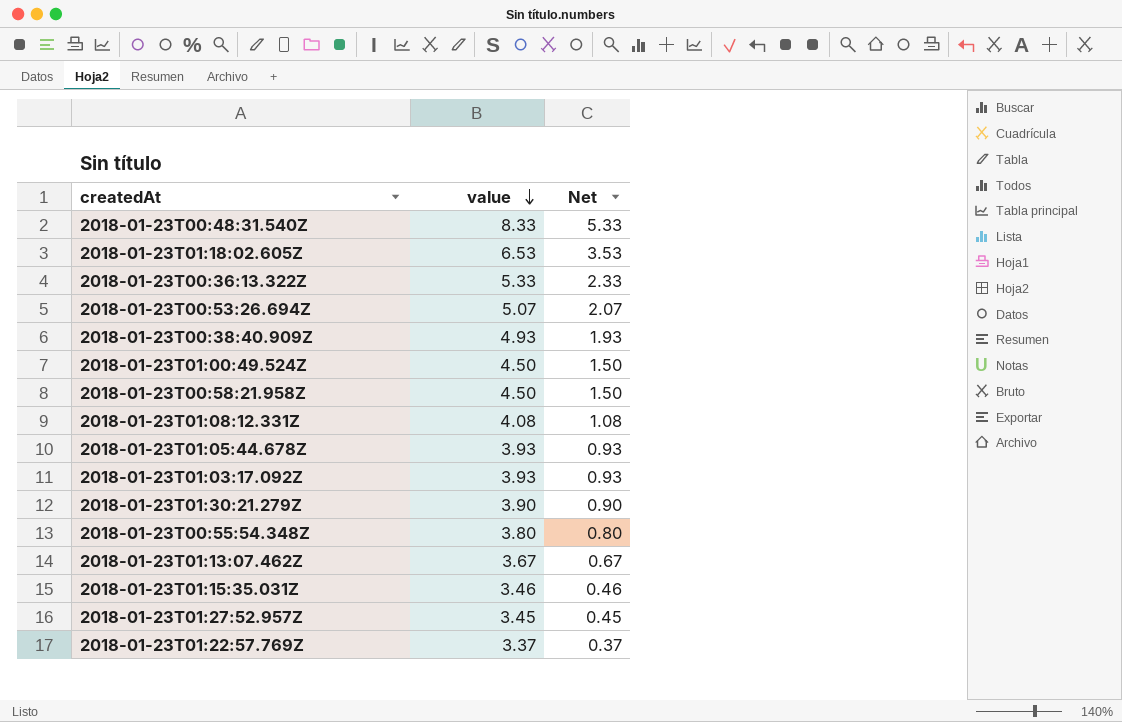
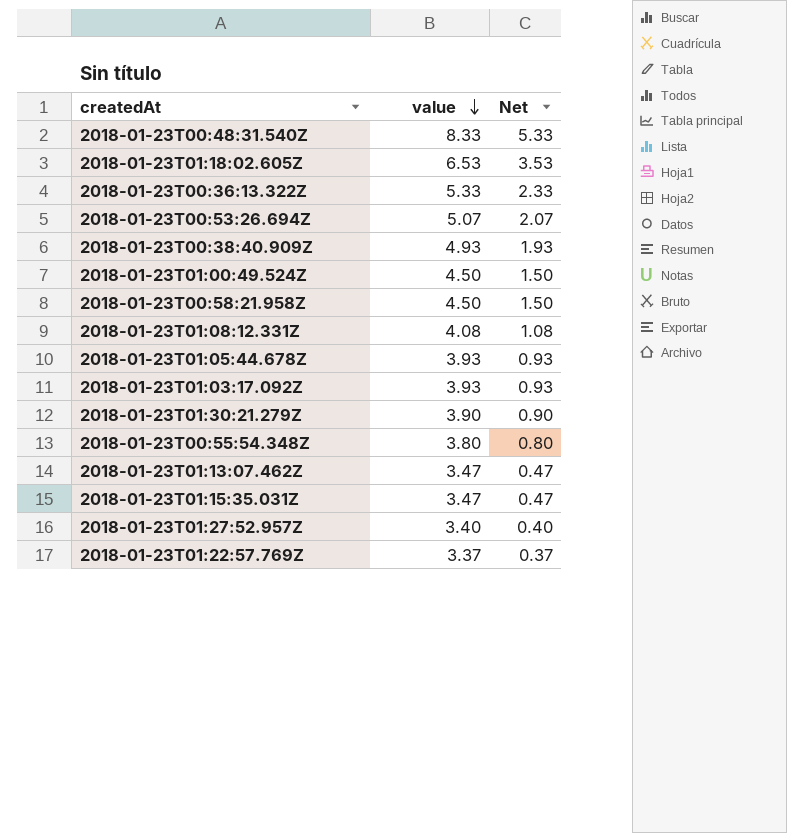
2018-01-23T01:13:07.462Z | value: 3.67 -> 3.47
2018-01-23T01:13:07.462Z | Net: 0.67 -> 0.47
2018-01-23T01:15:35.031Z | value: 3.46 -> 3.47
2018-01-23T01:15:35.031Z | Net: 0.46 -> 0.47
2018-01-23T01:27:52.957Z | value: 3.45 -> 3.40
2018-01-23T01:27:52.957Z | Net: 0.45 -> 0.40

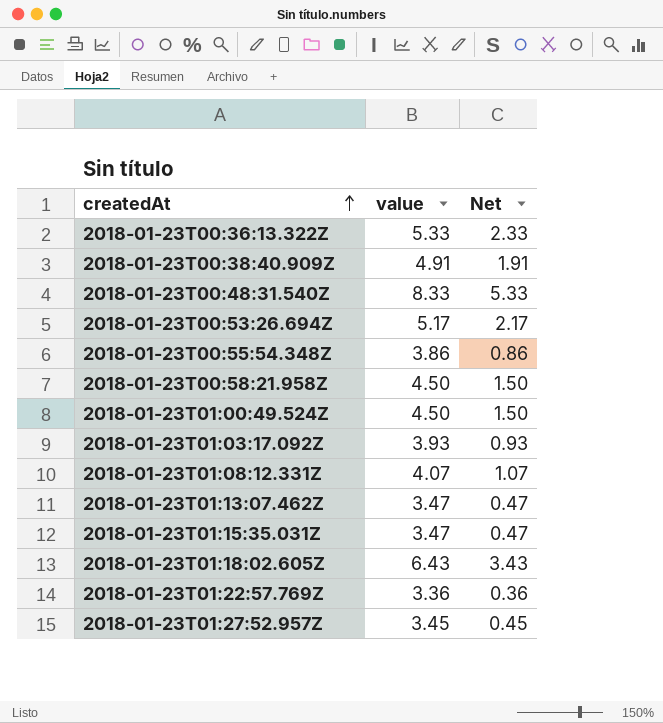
row order: value descending -> createdAt ascending
row 2018-01-23T01:05:44.678Z: 3.93 | 0.93 -> none
row 2018-01-23T01:30:21.279Z: 3.90 | 0.90 -> none
2018-01-23T00:38:40.909Z | value: 4.93 -> 4.91
2018-01-23T00:38:40.909Z | Net: 1.93 -> 1.91
2018-01-23T00:53:26.694Z | value: 5.07 -> 5.17
2018-01-23T00:53:26.694Z | Net: 2.07 -> 2.17
2018-01-23T00:55:54.348Z | value: 3.80 -> 3.86
2018-01-23T00:55:54.348Z | Net: 0.80 -> 0.86
2018-01-23T01:08:12.331Z | value: 4.08 -> 4.07
2018-01-23T01:08:12.331Z | Net: 1.08 -> 1.07
2018-01-23T01:18:02.605Z | value: 6.53 -> 6.43
2018-01-23T01:18:02.605Z | Net: 3.53 -> 3.43
2018-01-23T01:22:57.769Z | value: 3.37 -> 3.36
2018-01-23T01:22:57.769Z | Net: 0.37 -> 0.36
2018-01-23T01:27:52.957Z | value: 3.40 -> 3.45
2018-01-23T01:27:52.957Z | Net: 0.40 -> 0.45

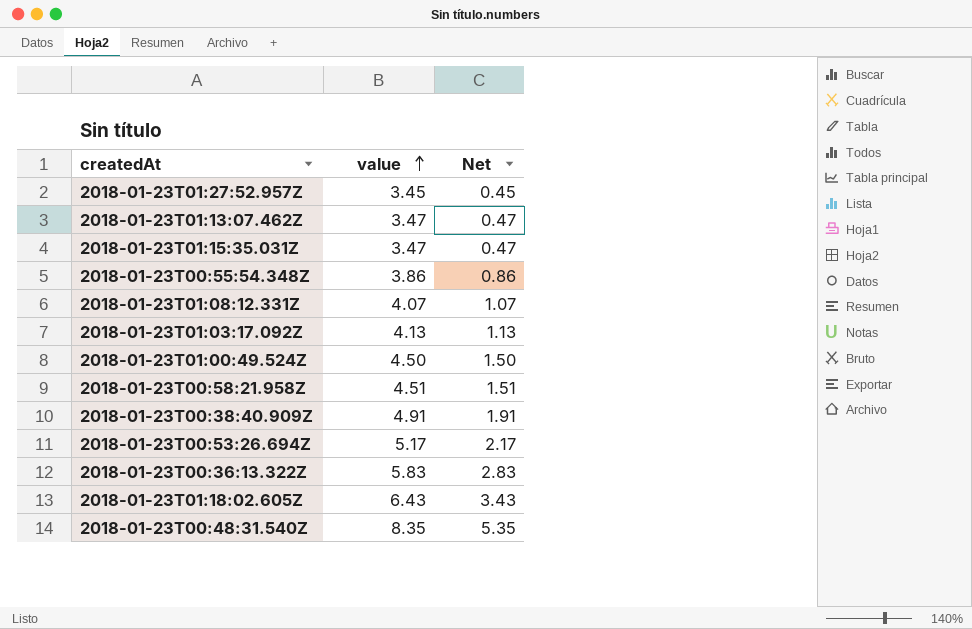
row order: createdAt ascending -> value ascending
row 2018-01-23T01:22:57.769Z: 3.36 | 0.36 -> none
2018-01-23T01:03:17.092Z | value: 3.93 -> 4.13
2018-01-23T01:03:17.092Z | Net: 0.93 -> 1.13
2018-01-23T00:58:21.958Z | value: 4.50 -> 4.51
2018-01-23T00:58:21.958Z | Net: 1.50 -> 1.51
2018-01-23T00:36:13.322Z | value: 5.33 -> 5.83
2018-01-23T00:36:13.322Z | Net: 2.33 -> 2.83
2018-01-23T00:48:31.540Z | value: 8.33 -> 8.35
2018-01-23T00:48:31.540Z | Net: 5.33 -> 5.35

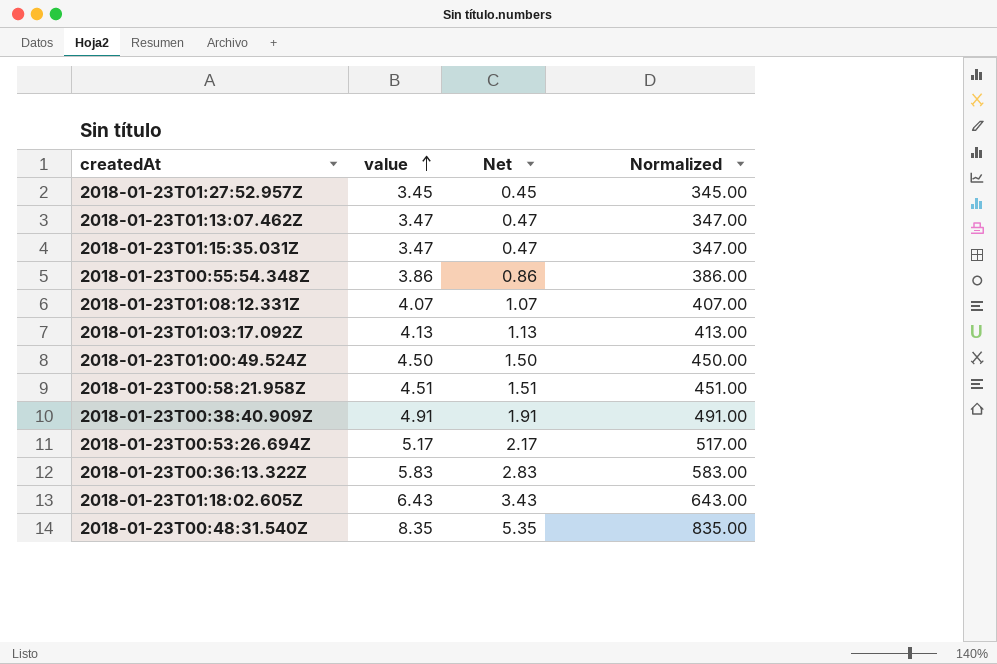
column Normalized | formula: none -> [value] * 100

